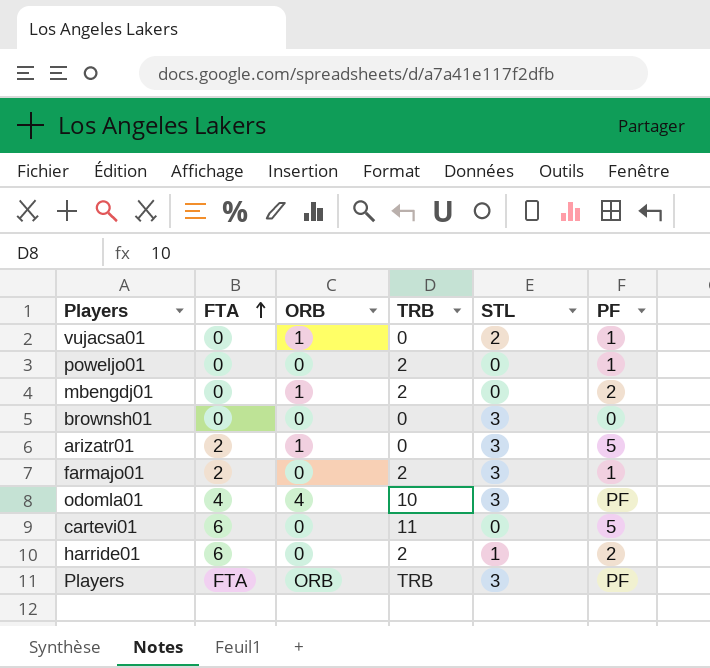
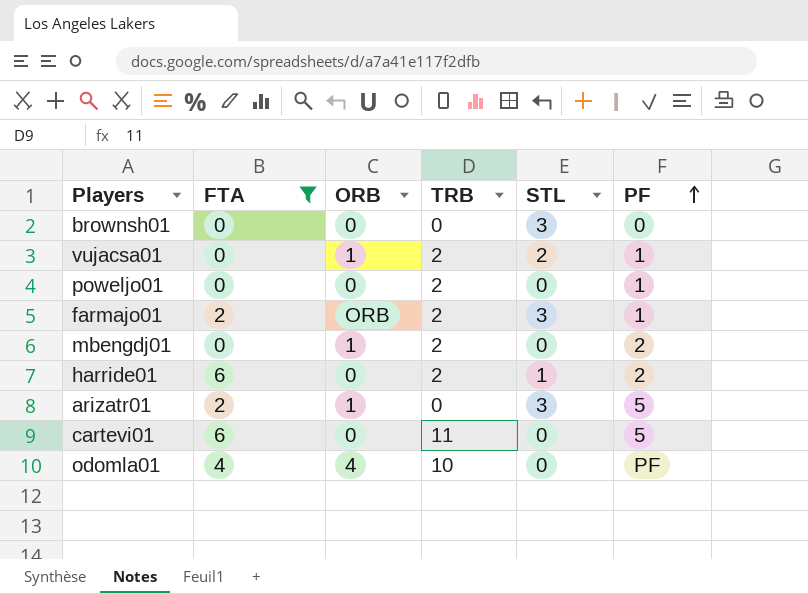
filter: none -> FTA != FTA
row order: FTA ascending -> PF ascending
vujacsa01 | TRB: 0 -> 2
farmajo01 | ORB: 0 -> ORB
odomla01 | STL: 3 -> 0

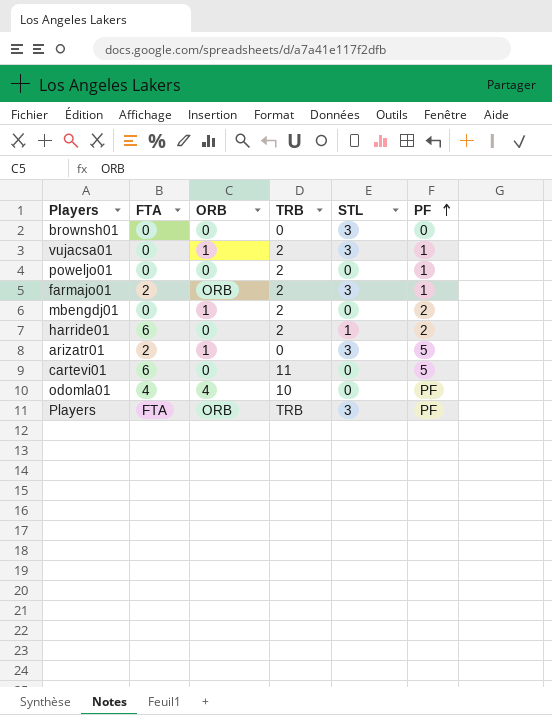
filter: FTA != FTA -> none
vujacsa01 | STL: 2 -> 3

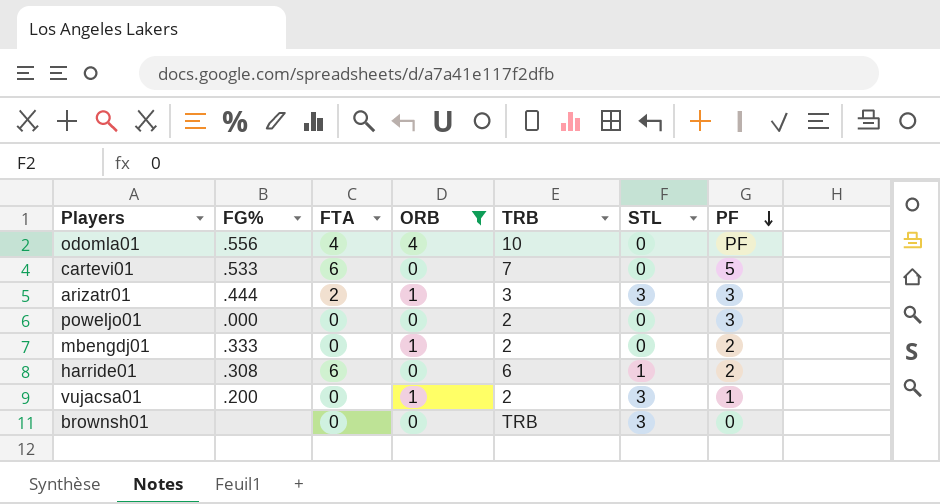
filter: none -> ORB != ORB
row order: PF ascending -> PF descending
column FG% | position: none -> 2
cartevi01 | TRB: 11 -> 7
arizatr01 | TRB: 0 -> 3
arizatr01 | PF: 5 -> 3
poweljo01 | PF: 1 -> 3
harride01 | TRB: 2 -> 6
brownsh01 | TRB: 0 -> TRB

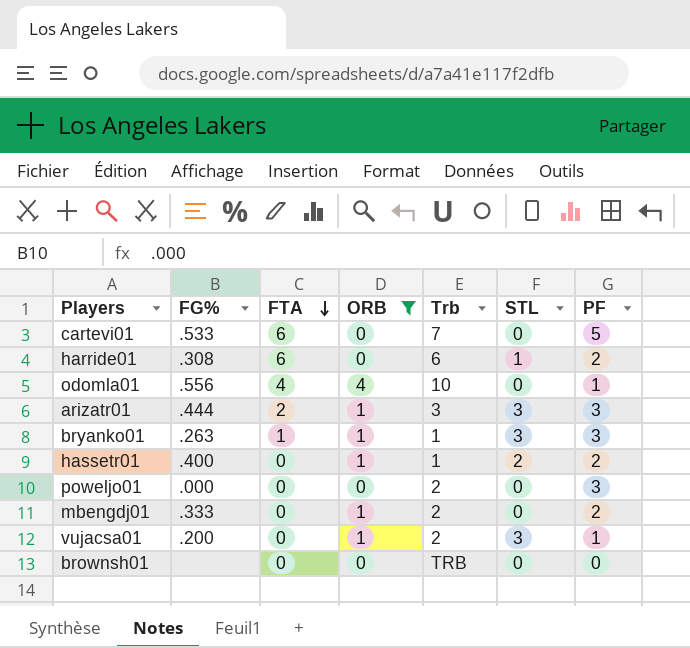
row order: PF descending -> FTA descending
column name: TRB -> Trb
odomla01 | PF: PF -> 1
row bryanko01: none -> .263 | 1 | 1 | 1 | 3 | 3
row hassetr01: none -> .400 | 0 | 1 | 1 | 2 | 2
brownsh01 | STL: 3 -> 0

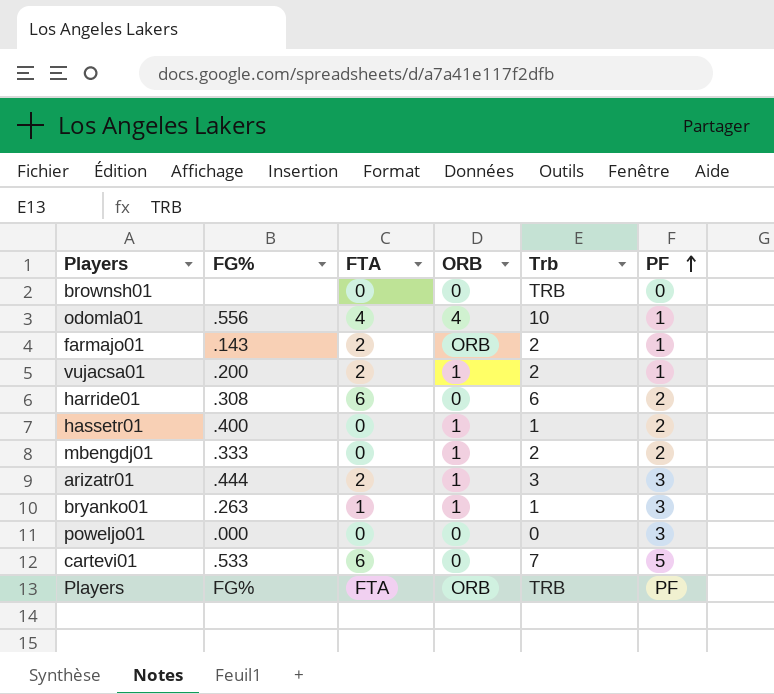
filter: ORB != ORB -> none
row order: FTA descending -> PF ascending
column STL | position: 6 -> none
vujacsa01 | FTA: 0 -> 2
poweljo01 | Trb: 2 -> 0

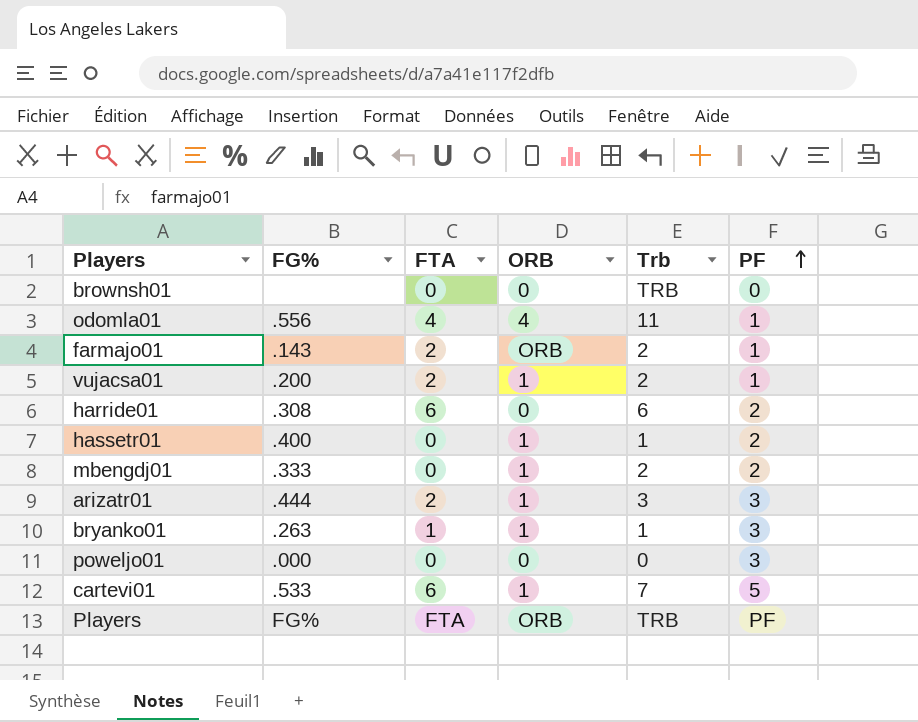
odomla01 | Trb: 10 -> 11
cartevi01 | ORB: 0 -> 1

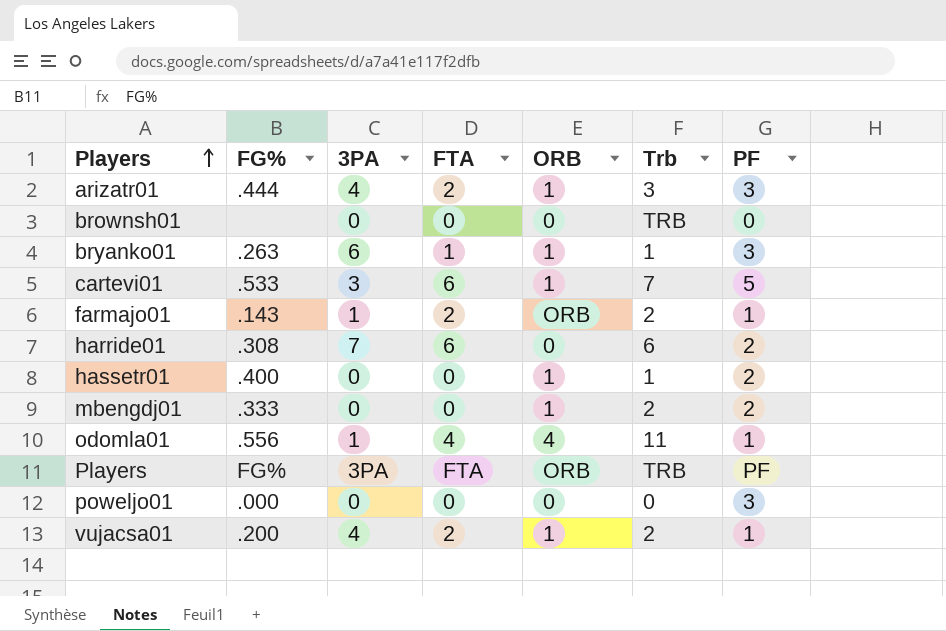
row order: PF ascending -> Players ascending
column 3PA | position: none -> 3

